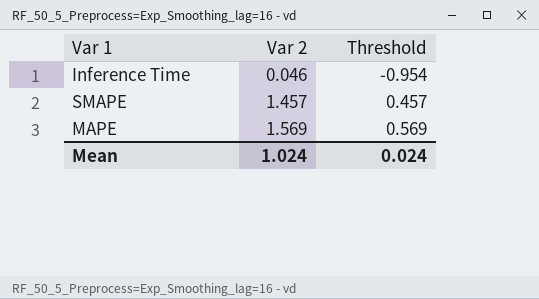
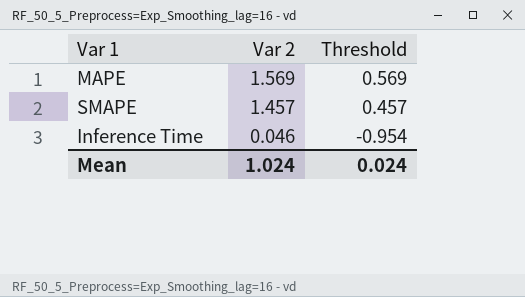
row order: Var 2 ascending -> Var 2 descending

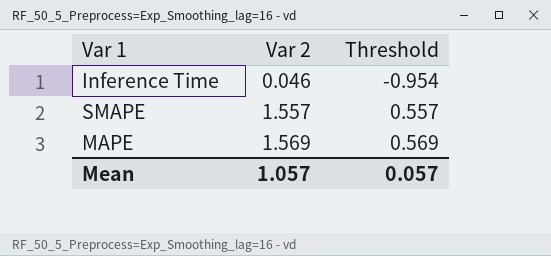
row order: Var 2 descending -> Var 2 ascending
SMAPE | Var 2: 1.457 -> 1.557
SMAPE | Threshold: 0.457 -> 0.557
Mean | Var 2: 1.024 -> 1.057
Mean | Threshold: 0.024 -> 0.057

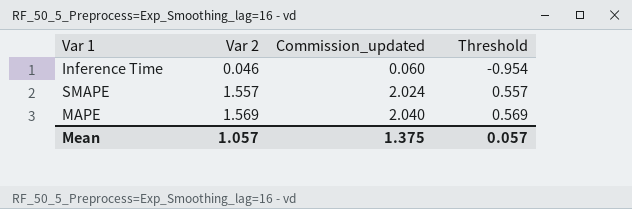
column Commission_updated | formula: none -> [Var 2] * 1.3

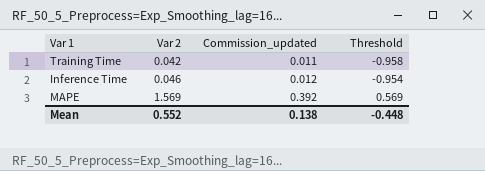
column Commission_updated | formula: [Var 2] * 1.3 -> [Var 2] * 0.25
row SMAPE: 1.557 | 2.024 | 0.557 -> none
row Training Time: none -> 0.042 | 0.011 | -0.958
Mean | Var 2: 1.057 -> 0.552
Mean | Commission_updated: 1.375 -> 0.138
Mean | Threshold: 0.057 -> -0.448

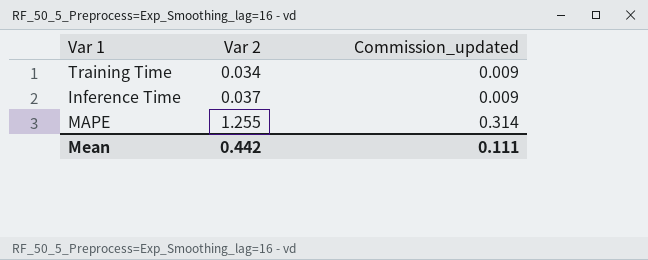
column Threshold | formula: [Var 2] - 1 -> none
Training Time | Var 2: 0.042 -> 0.034
Training Time | Commission_updated: 0.011 -> 0.009
Inference Time | Var 2: 0.046 -> 0.037
Inference Time | Commission_updated: 0.012 -> 0.009
MAPE | Var 2: 1.569 -> 1.255
MAPE | Commission_updated: 0.392 -> 0.314
Mean | Var 2: 0.552 -> 0.442
Mean | Commission_updated: 0.138 -> 0.111

